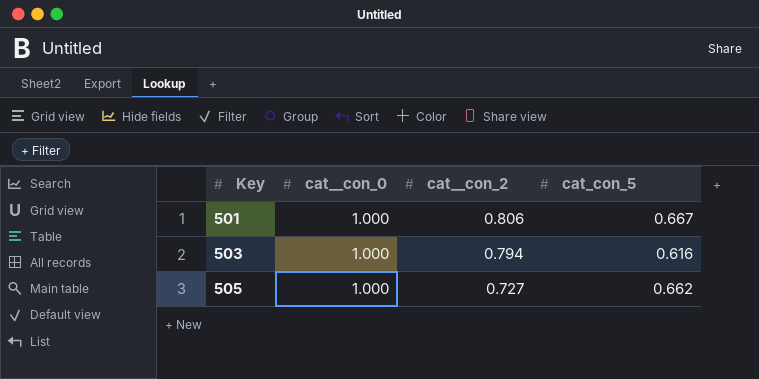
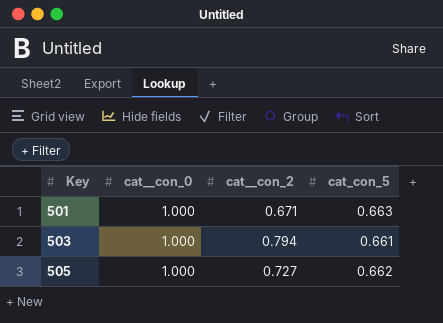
501 | cat__con_2: 0.806 -> 0.671
501 | cat_con_5: 0.667 -> 0.663
503 | cat_con_5: 0.616 -> 0.661

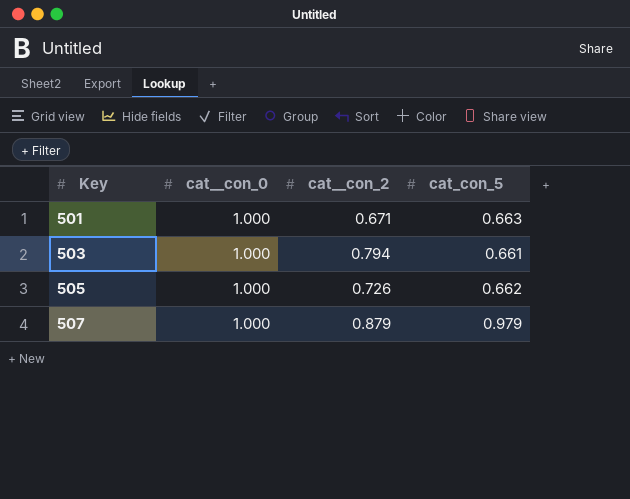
505 | cat__con_2: 0.727 -> 0.726
row 507: none -> 1.000 | 0.879 | 0.979

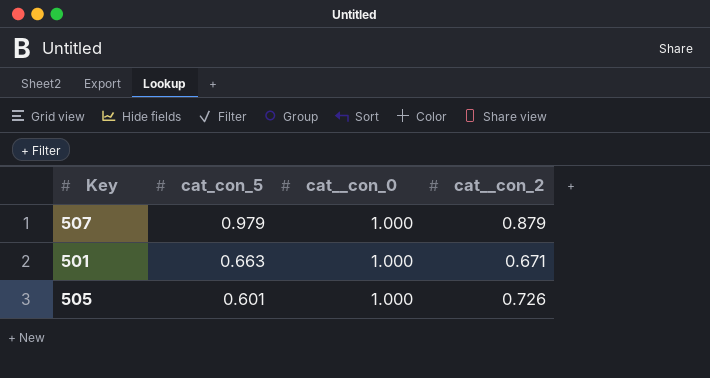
row order: Key ascending -> cat_con_5 descending
column cat_con_5 | position: 4 -> 2
row 503: 1.000 | 0.794 | 0.661 -> none
505 | cat_con_5: 0.662 -> 0.601

